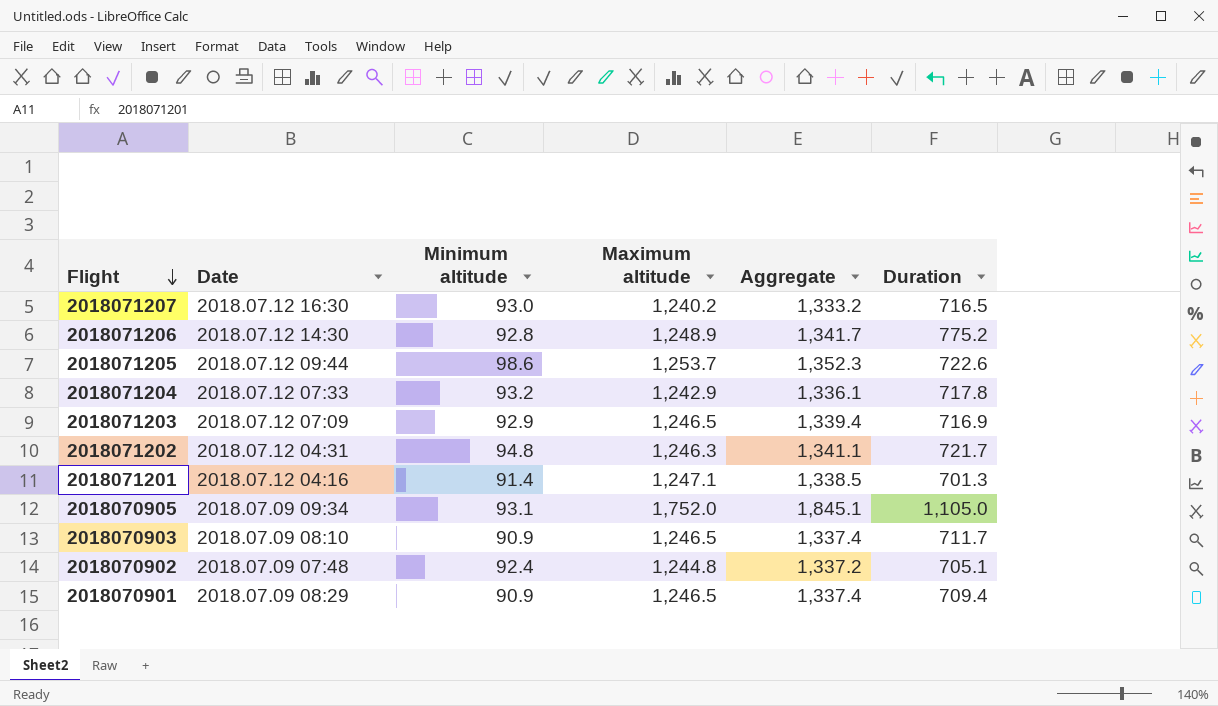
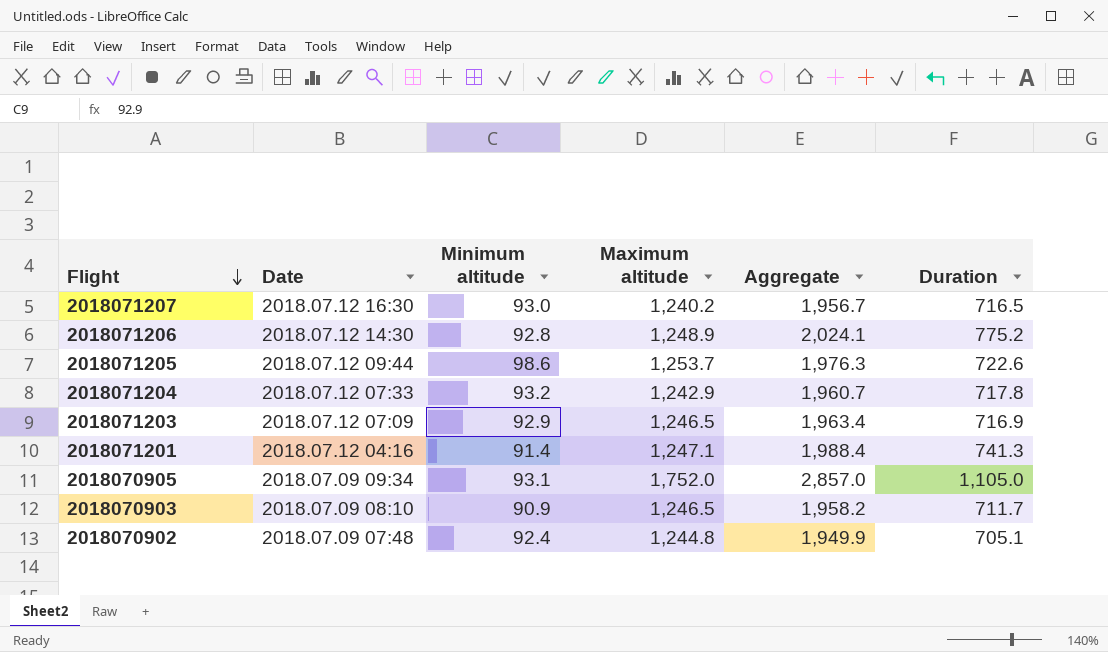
column Aggregate | formula: [Minimum altitude] + [Maximum altitude] -> [Maximum altitude] + [Duration]
row 2018071202: 2018.07.12 04:31 | 94.8 | 1,246.3 | 1,341.1 | 721.7 -> none
row 2018070901: 2018.07.09 08:29 | 90.9 | 1,246.5 | 1,337.4 | 709.4 -> none
2018071201 | Duration: 701.3 -> 741.3

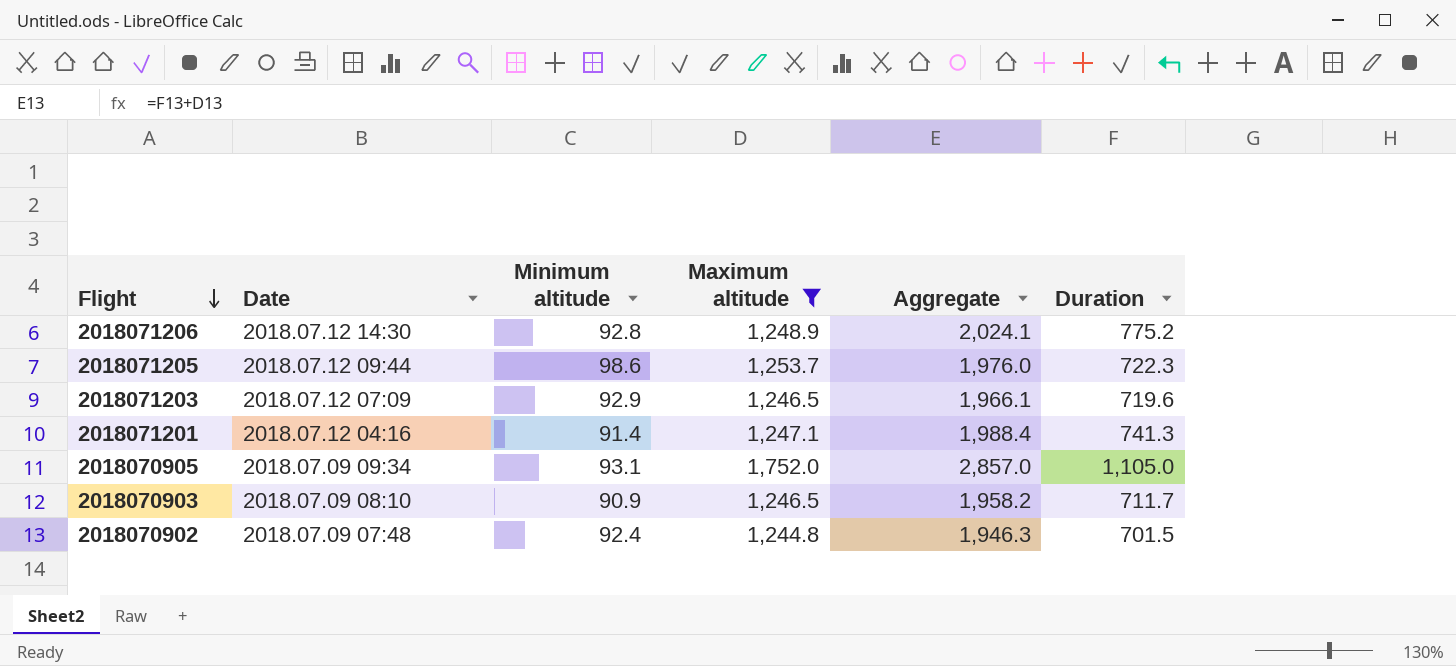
filter: none -> Maximum altitude >= 1,244.8
2018071205 | Aggregate: 1,976.3 -> 1,976.0
2018071205 | Duration: 722.6 -> 722.3
2018071203 | Aggregate: 1,963.4 -> 1,966.1
2018071203 | Duration: 716.9 -> 719.6
2018070902 | Aggregate: 1,949.9 -> 1,946.3
2018070902 | Duration: 705.1 -> 701.5

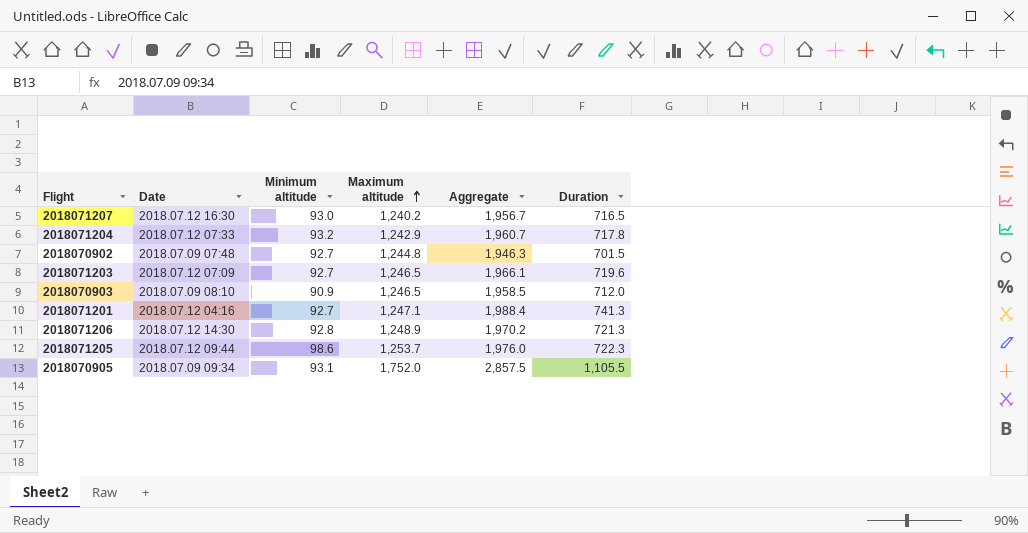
filter: Maximum altitude >= 1,244.8 -> none
row order: Flight descending -> Maximum altitude ascending
2018070902 | Minimum altitude: 92.4 -> 92.7
2018071203 | Minimum altitude: 92.9 -> 92.7
2018070903 | Aggregate: 1,958.2 -> 1,958.5
2018070903 | Duration: 711.7 -> 712.0
2018071201 | Minimum altitude: 91.4 -> 92.7
2018071206 | Aggregate: 2,024.1 -> 1,970.2
2018071206 | Duration: 775.2 -> 721.3
2018070905 | Aggregate: 2,857.0 -> 2,857.5
2018070905 | Duration: 1,105.0 -> 1,105.5

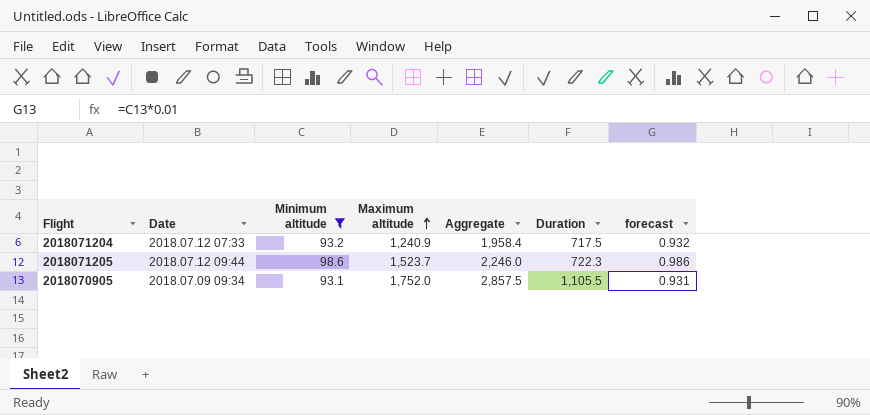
filter: none -> Minimum altitude >= 93.1
column forecast | formula: none -> [Minimum altitude] * 0.01
2018071204 | Maximum altitude: 1,242.9 -> 1,240.9
2018071204 | Aggregate: 1,960.7 -> 1,958.4
2018071204 | Duration: 717.8 -> 717.5
2018071205 | Maximum altitude: 1,253.7 -> 1,523.7
2018071205 | Aggregate: 1,976.0 -> 2,246.0

